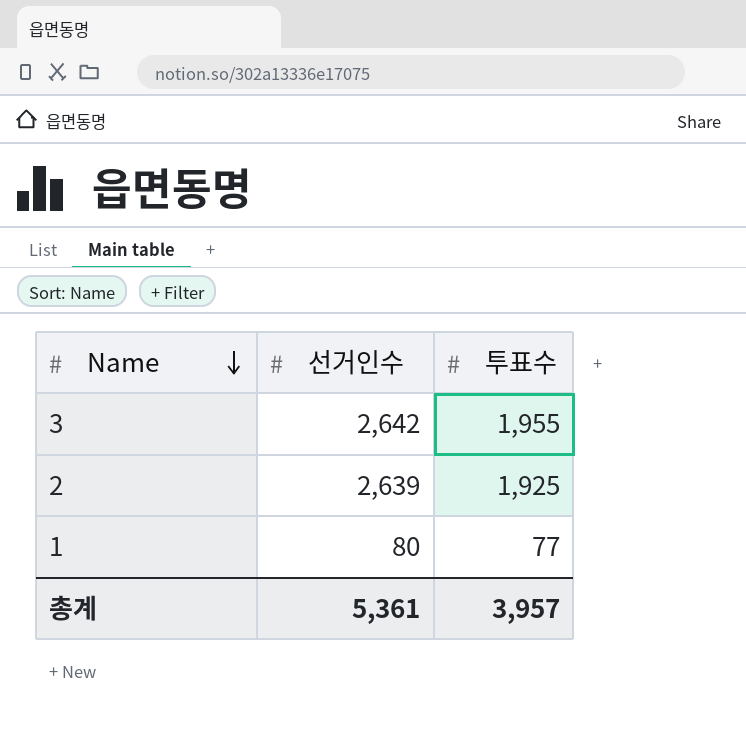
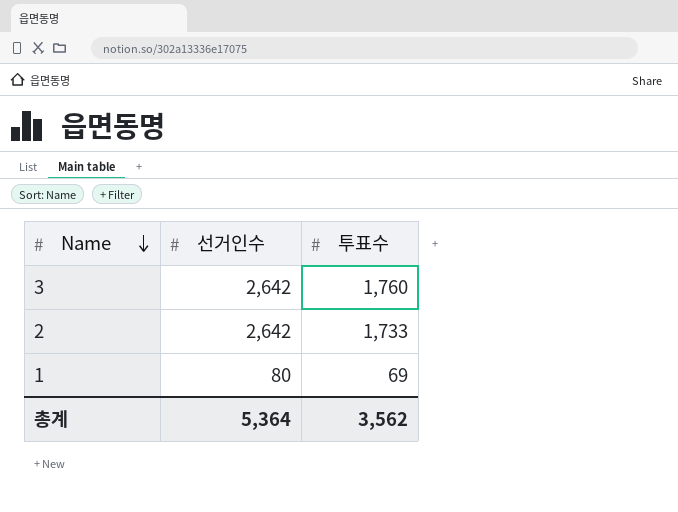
3 | 투표수: 1,955 -> 1,760
2 | 선거인수: 2,639 -> 2,642
2 | 투표수: 1,925 -> 1,733
1 | 투표수: 77 -> 69
총계 | 선거인수: 5,361 -> 5,364
총계 | 투표수: 3,957 -> 3,562

